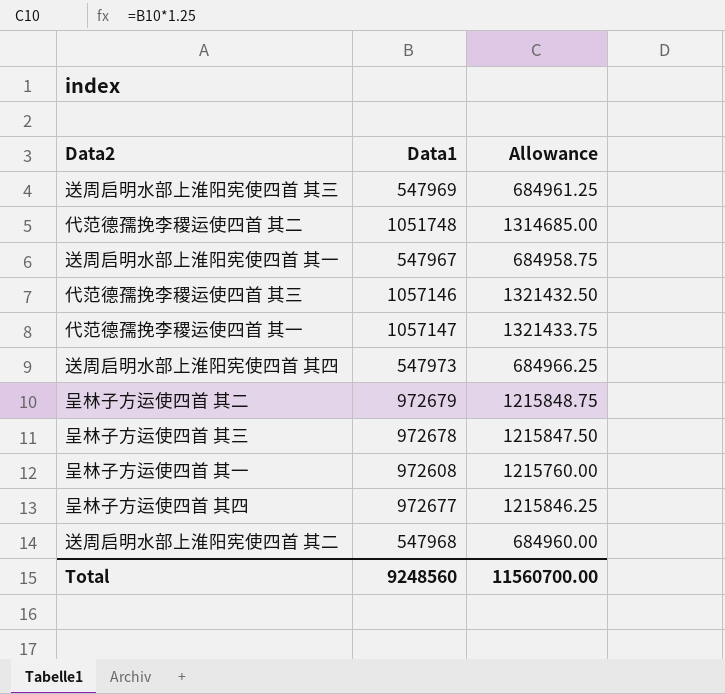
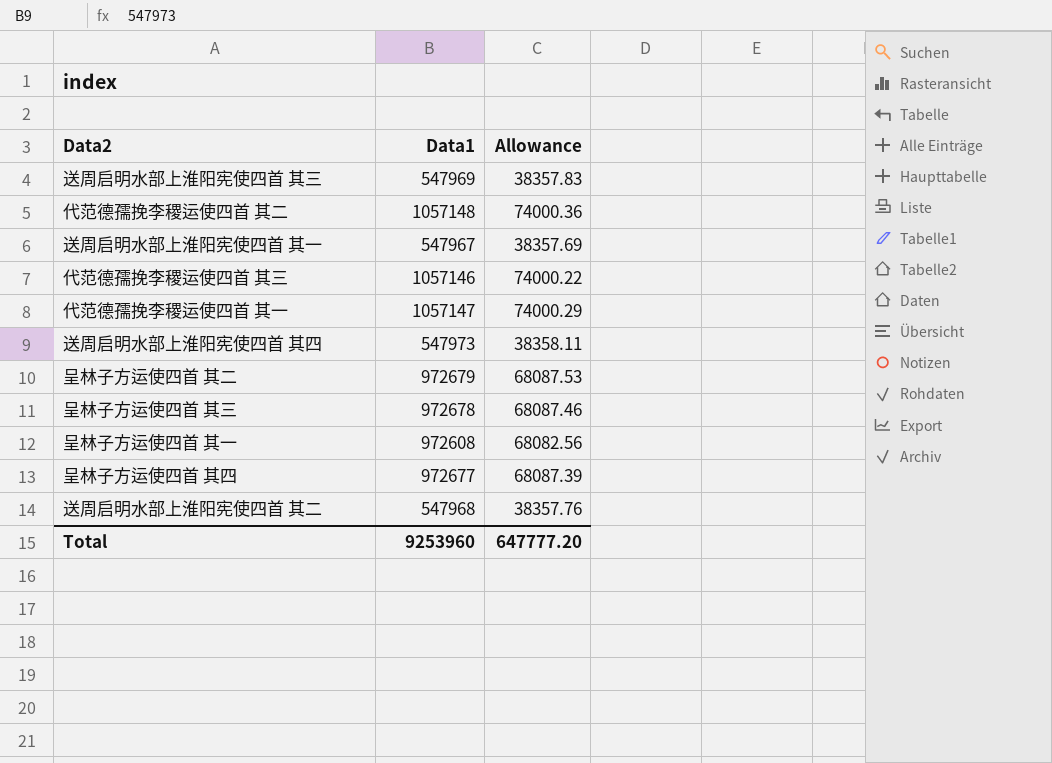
column Allowance | formula: [Data1] * 1.25 -> [Data1] * 0.07
代范德孺挽李稷运使四首 其二 | Data1: 1051748 -> 1057148
Total | Data1: 9248560 -> 9253960
Total | Allowance: 11560700.00 -> 647777.20

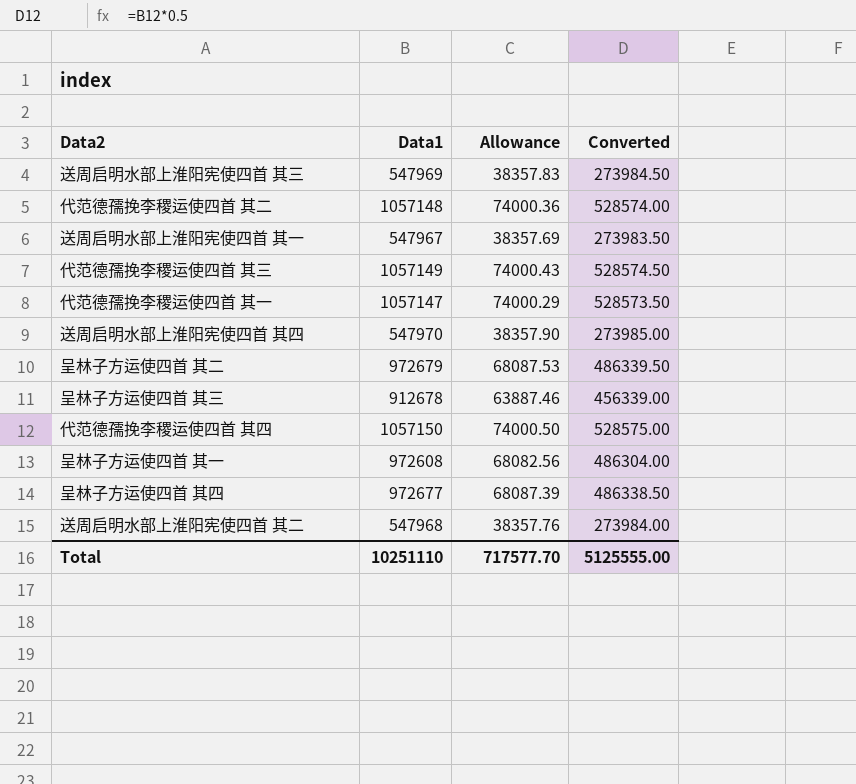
column Converted | formula: none -> [Data1] * 0.5
代范德孺挽李稷运使四首 其三 | Data1: 1057146 -> 1057149
代范德孺挽李稷运使四首 其三 | Allowance: 74000.22 -> 74000.43
送周启明水部上淮阳宪使四首 其四 | Data1: 547973 -> 547970
送周启明水部上淮阳宪使四首 其四 | Allowance: 38358.11 -> 38357.90
呈林子方运使四首 其三 | Data1: 972678 -> 912678
呈林子方运使四首 其三 | Allowance: 68087.46 -> 63887.46
row 代范德孺挽李稷运使四首 其四: none -> 1057150 | 74000.50 | 528575.00
Total | Data1: 9253960 -> 10251110
Total | Allowance: 647777.20 -> 717577.70

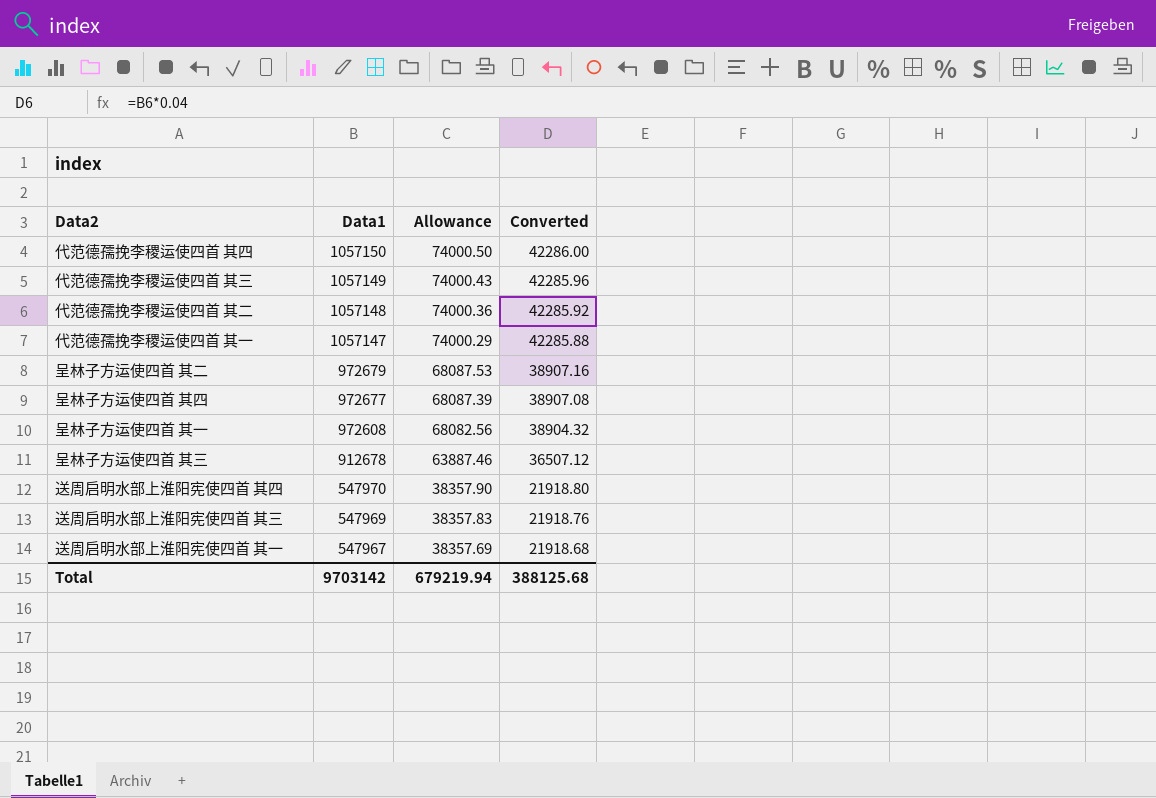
row order: none -> Data1 descending
column Converted | formula: [Data1] * 0.5 -> [Data1] * 0.04
row 送周启明水部上淮阳宪使四首 其二: 547968 | 38357.76 | 273984.00 -> none
Total | Data1: 10251110 -> 9703142
Total | Allowance: 717577.70 -> 679219.94
Total | Converted: 5125555.00 -> 388125.68

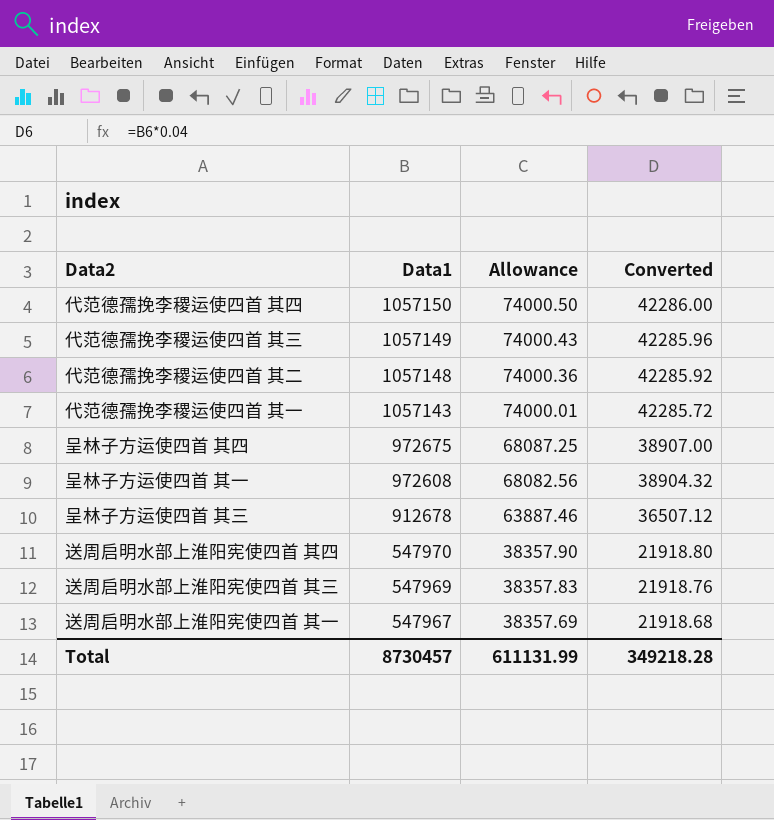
row 呈林子方运使四首 其二: 972679 | 68087.53 | 38907.16 -> none
代范德孺挽李稷运使四首 其一 | Data1: 1057147 -> 1057143
代范德孺挽李稷运使四首 其一 | Allowance: 74000.29 -> 74000.01
代范德孺挽李稷运使四首 其一 | Converted: 42285.88 -> 42285.72
呈林子方运使四首 其四 | Data1: 972677 -> 972675
呈林子方运使四首 其四 | Allowance: 68087.39 -> 68087.25
呈林子方运使四首 其四 | Converted: 38907.08 -> 38907.00
Total | Data1: 9703142 -> 8730457
Total | Allowance: 679219.94 -> 611131.99
Total | Converted: 388125.68 -> 349218.28

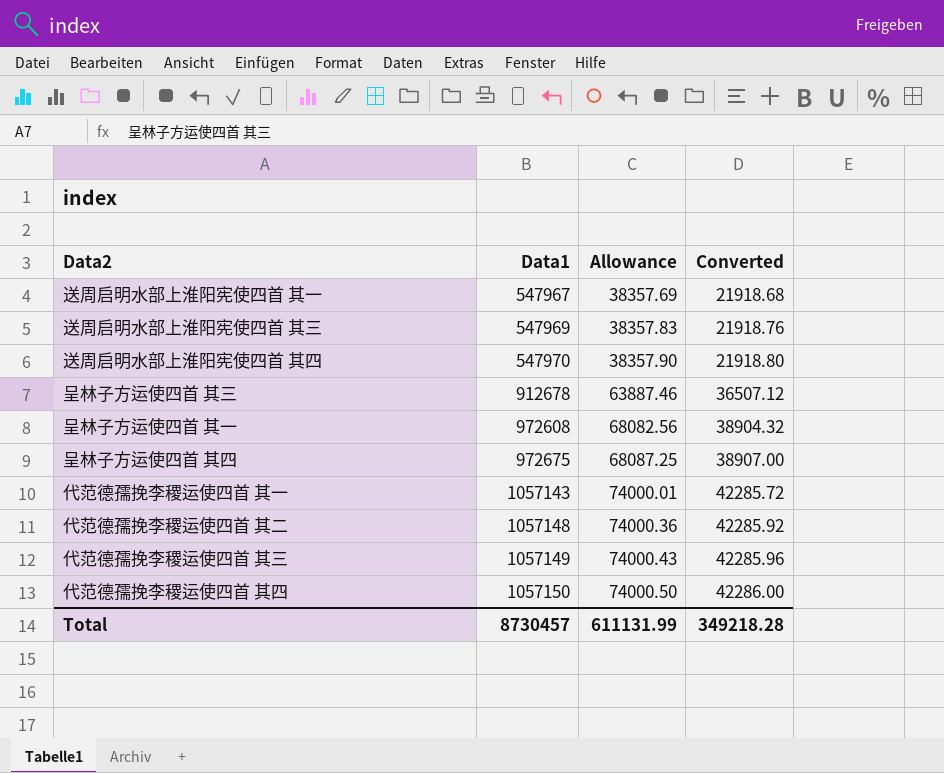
row order: Data1 descending -> Data1 ascending

